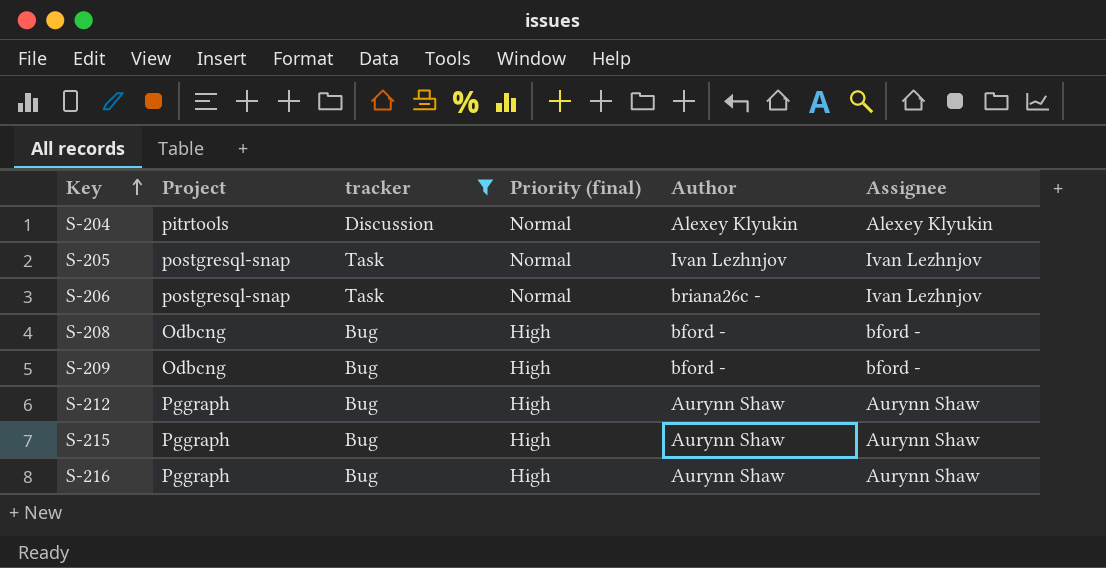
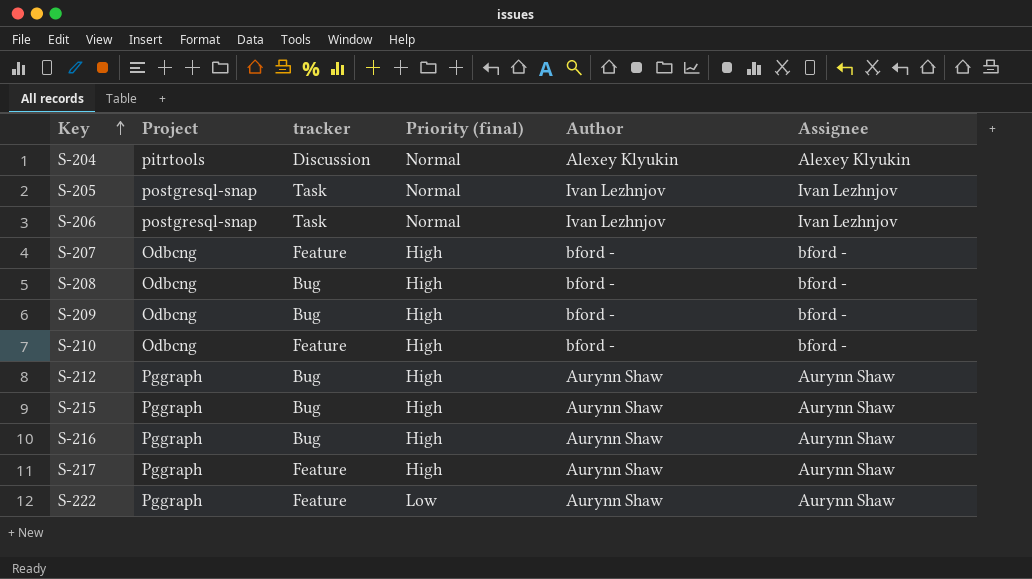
filter: tracker != Feature -> none
S-206 | Author: briana26c - -> Ivan Lezhnjov

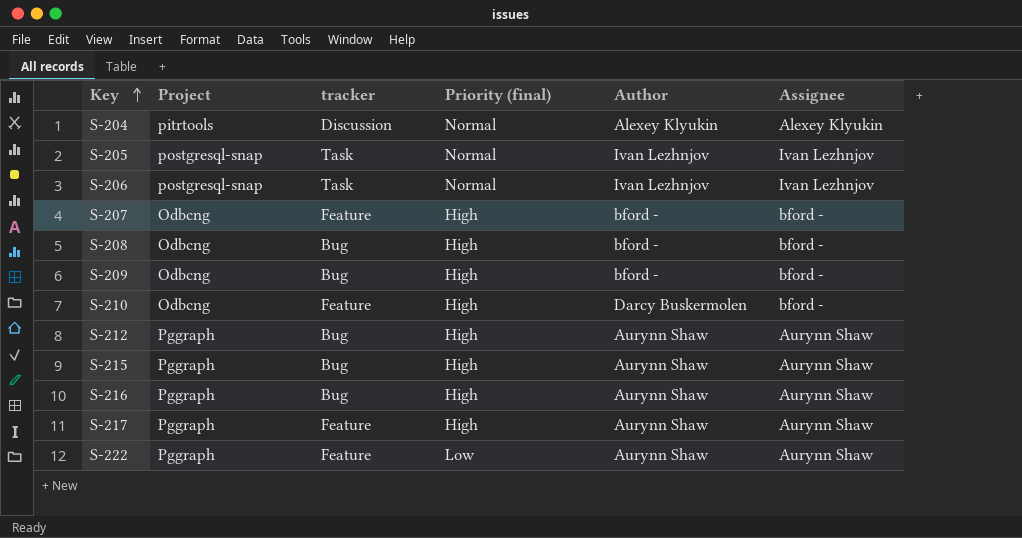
S-210 | Author: bford - -> Darcy Buskermolen

